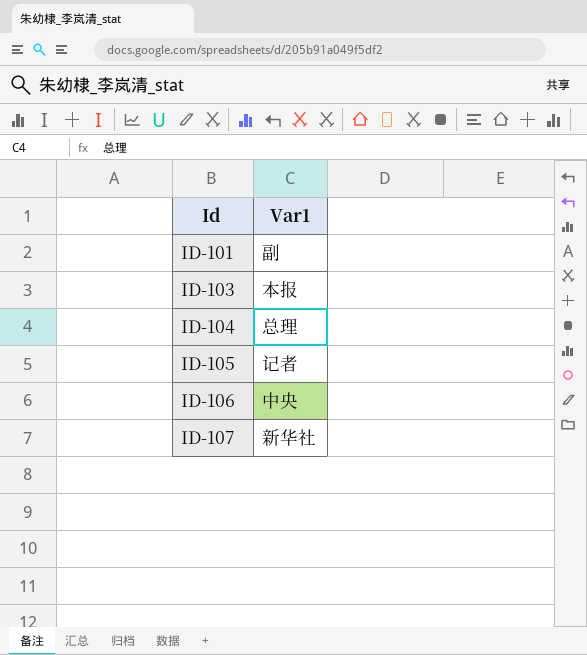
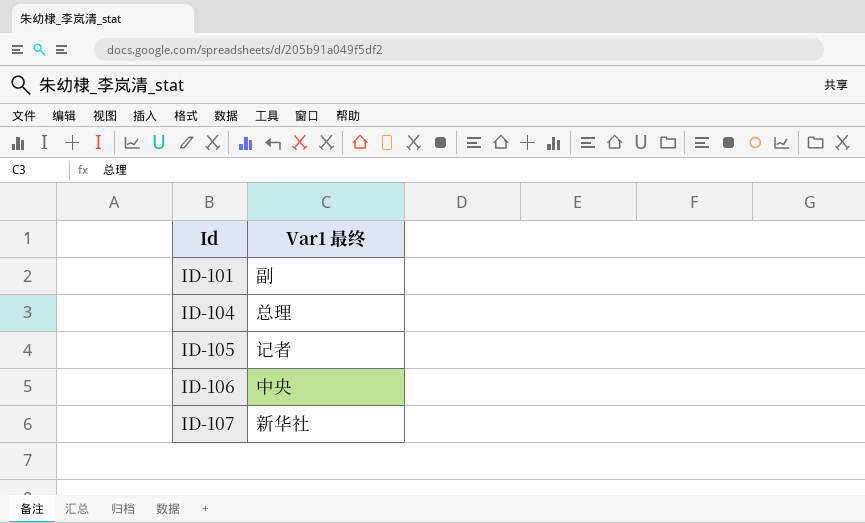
column name: Var1 -> Var1 最终
row ID-103: 本报 -> none

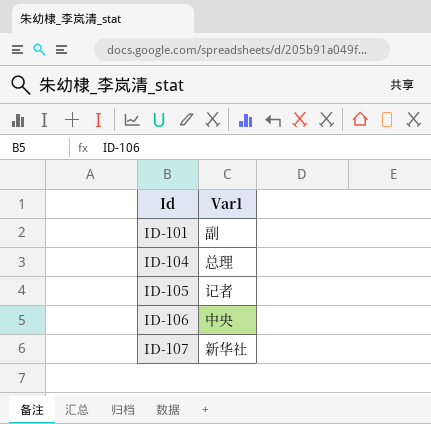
column name: Var1 最终 -> Var1

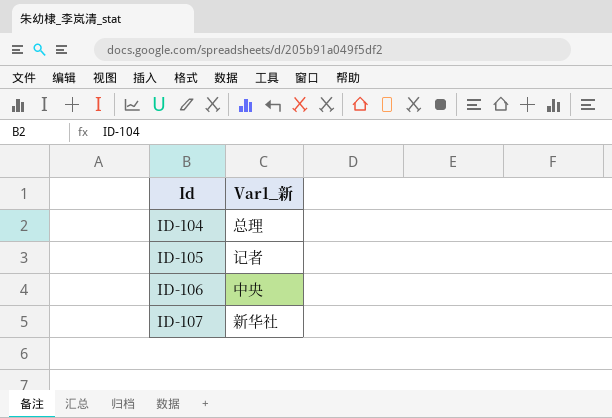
column name: Var1 -> Var1_新
row ID-101: 副 -> none

